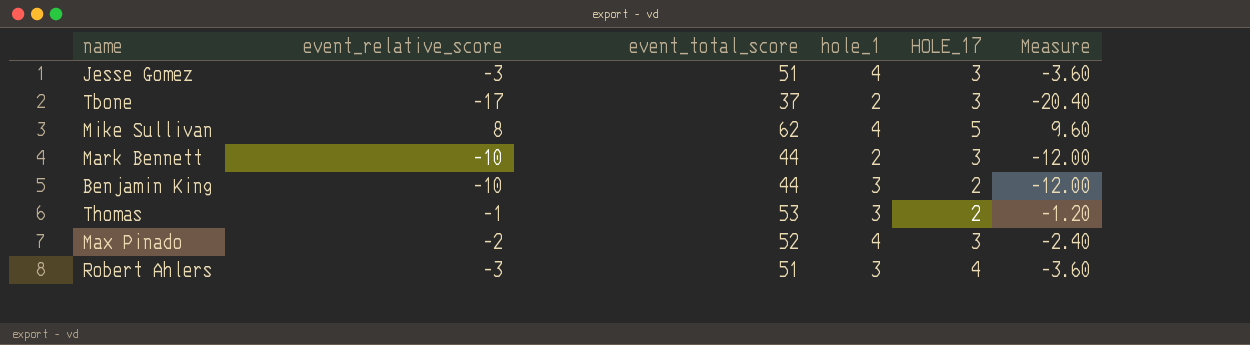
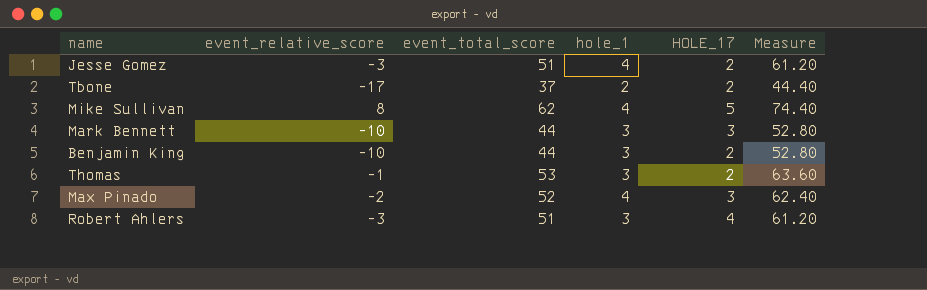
column Measure | formula: [event_relative_score] * 1.2 -> [event_total_score] * 1.2
Jesse Gomez | HOLE_17: 3 -> 2
Tbone | HOLE_17: 3 -> 2
Mark Bennett | hole_1: 2 -> 3

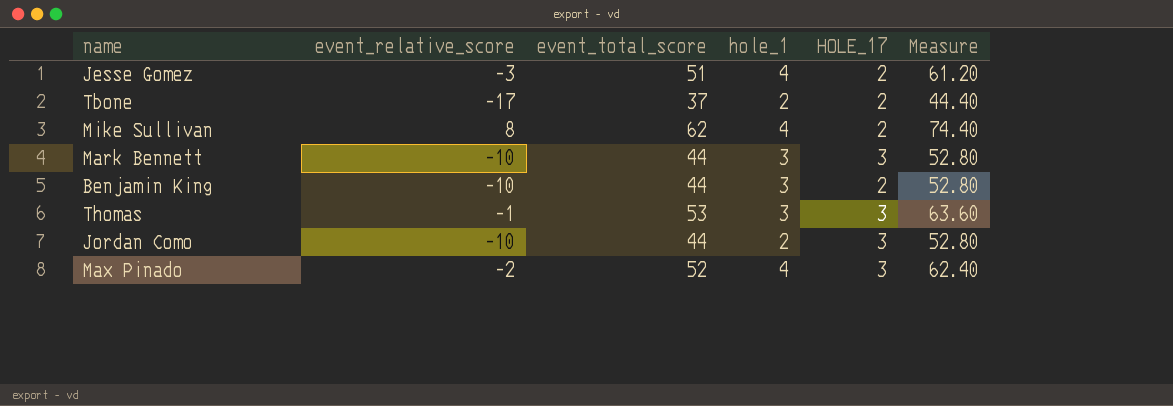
row Robert Ahlers: -3 | 51 | 3 | 4 | 61.20 -> none
Mike Sullivan | HOLE_17: 5 -> 2
Thomas | HOLE_17: 2 -> 3
row Jordan Como: none -> -10 | 44 | 2 | 3 | 52.80

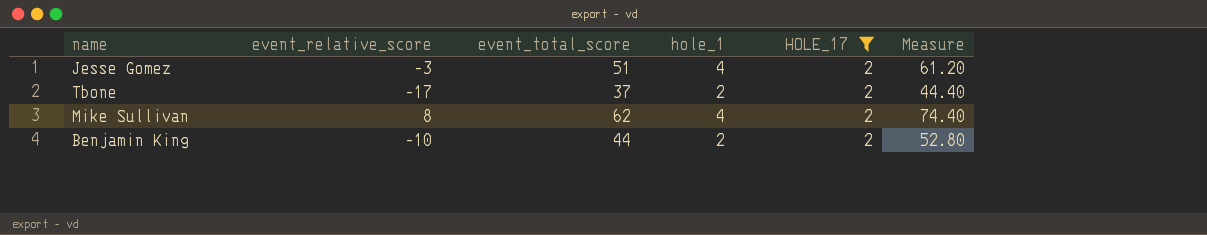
filter: none -> HOLE_17 = 2
Benjamin King | hole_1: 3 -> 2

